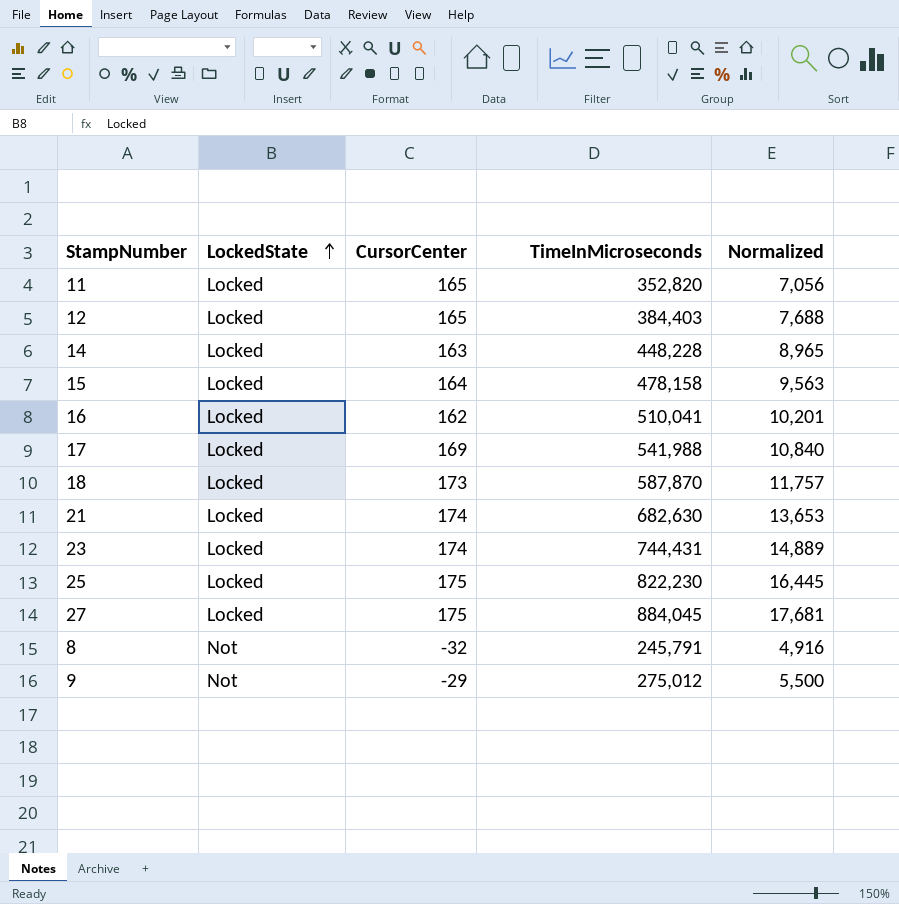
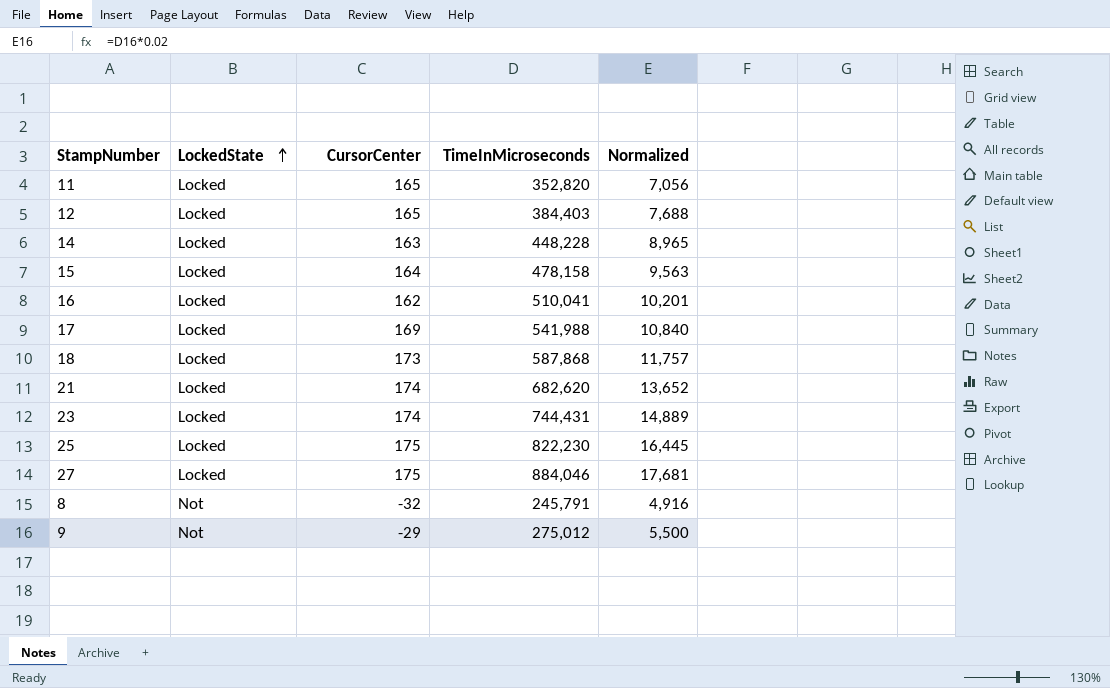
18 | TimeInMicroseconds: 587,870 -> 587,868
21 | TimeInMicroseconds: 682,630 -> 682,620
21 | Normalized: 13,653 -> 13,652
27 | TimeInMicroseconds: 884,045 -> 884,046

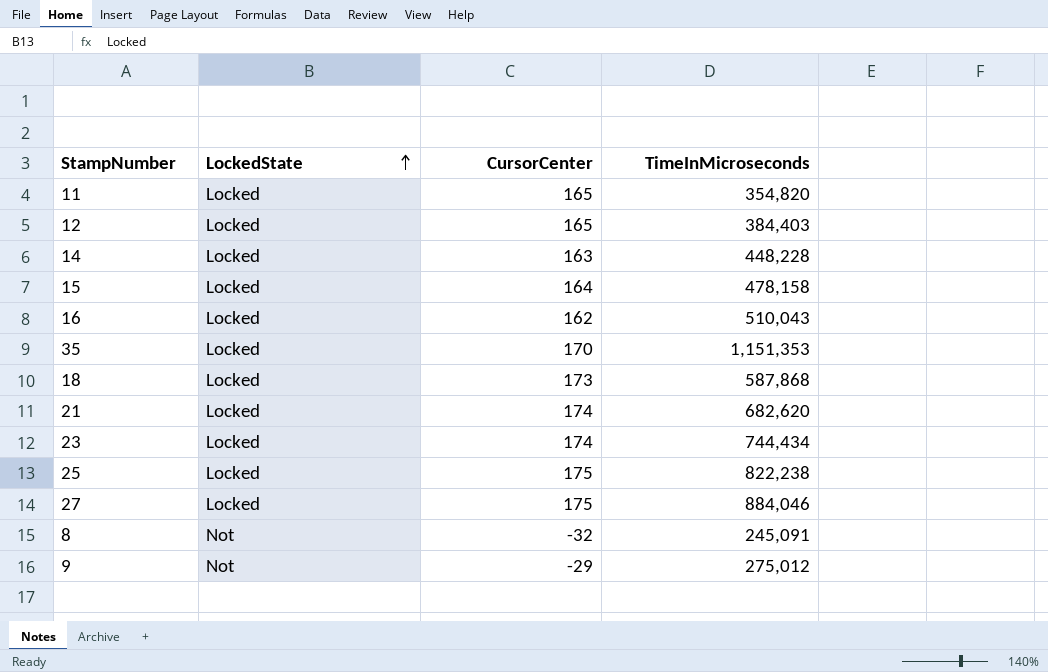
column Normalized | formula: [TimeInMicroseconds] * 0.02 -> none
row 17: Locked | 169 | 541,988 | 10,840 -> none
11 | TimeInMicroseconds: 352,820 -> 354,820
16 | TimeInMicroseconds: 510,041 -> 510,043
row 35: none -> Locked | 170 | 1,151,353
23 | TimeInMicroseconds: 744,431 -> 744,434
25 | TimeInMicroseconds: 822,230 -> 822,238
8 | TimeInMicroseconds: 245,791 -> 245,091

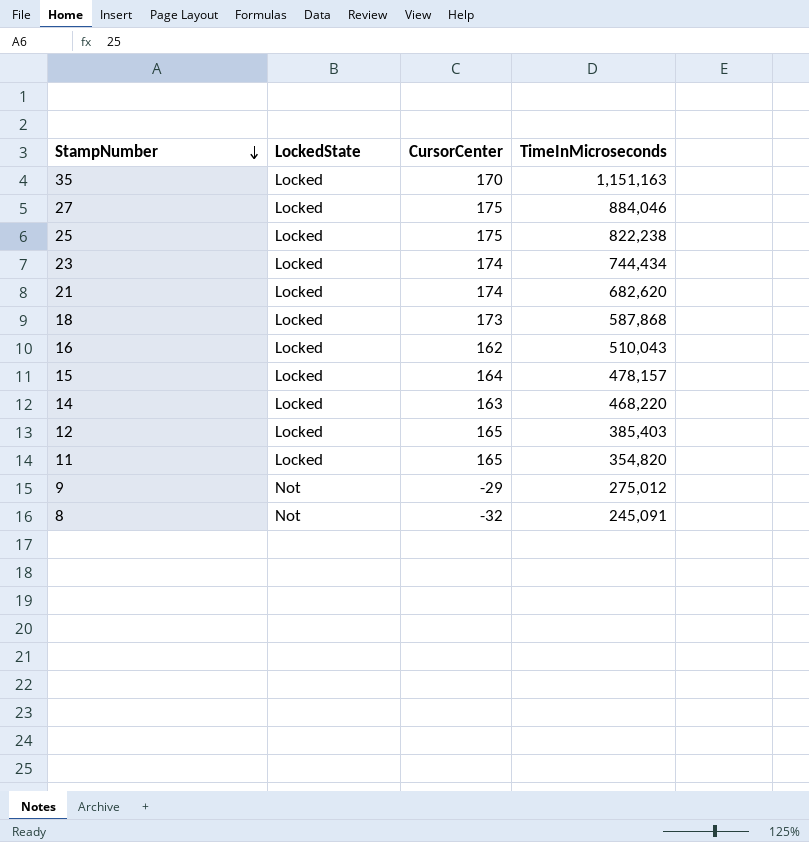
row order: LockedState ascending -> StampNumber descending
35 | TimeInMicroseconds: 1,151,353 -> 1,151,163
15 | TimeInMicroseconds: 478,158 -> 478,157
14 | TimeInMicroseconds: 448,228 -> 468,220
12 | TimeInMicroseconds: 384,403 -> 385,403

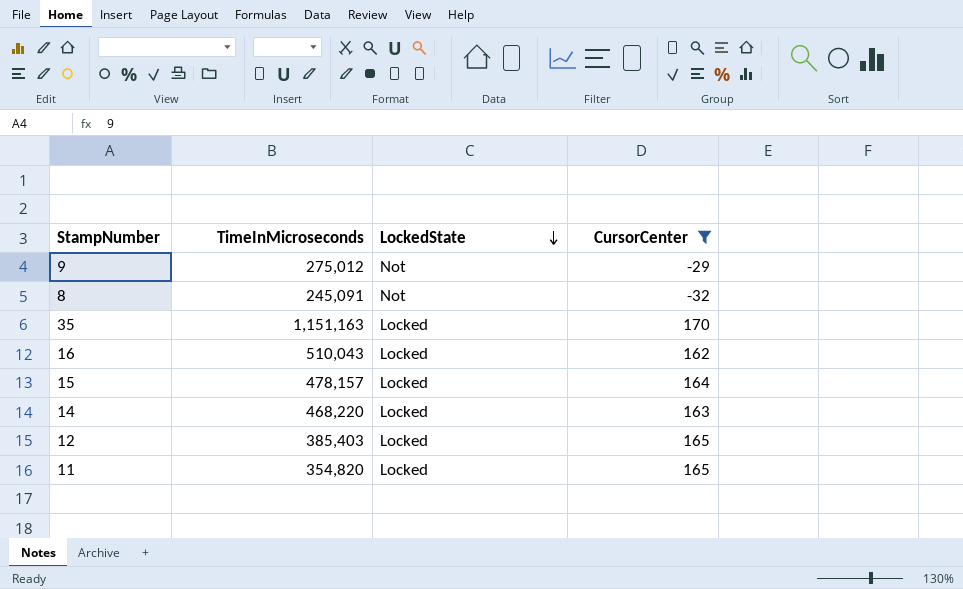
filter: none -> CursorCenter <= 170
row order: StampNumber descending -> LockedState descending
column TimeInMicroseconds | position: 4 -> 2

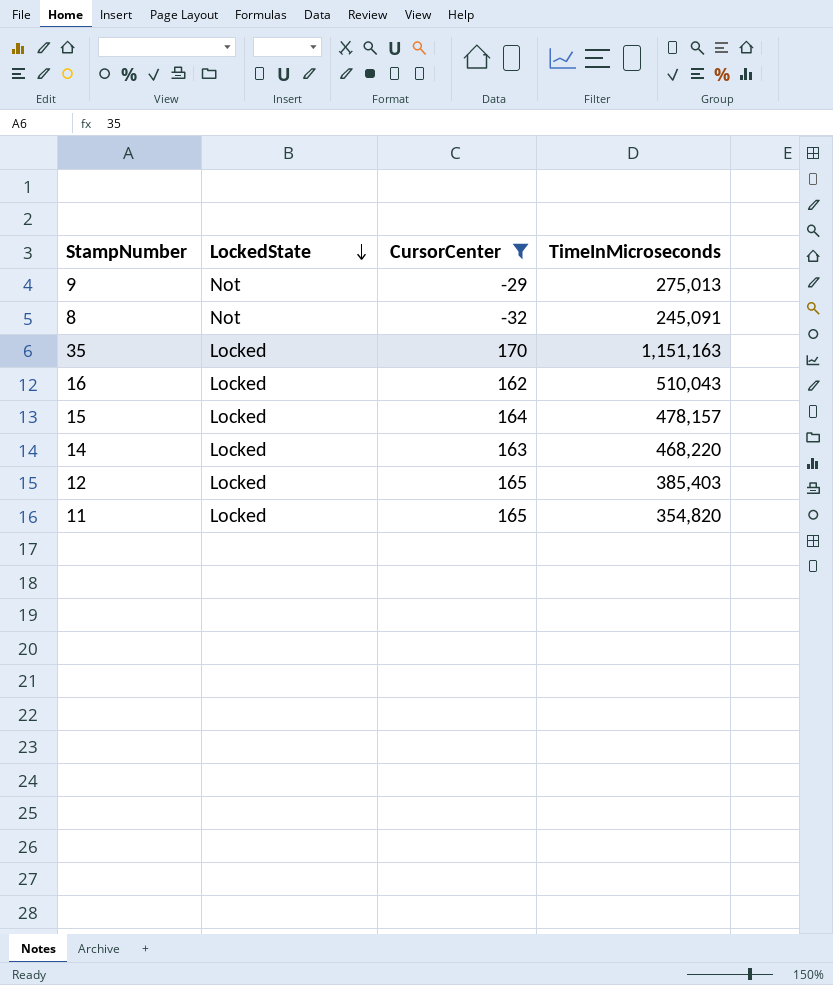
column TimeInMicroseconds | position: 2 -> 4
9 | TimeInMicroseconds: 275,012 -> 275,013

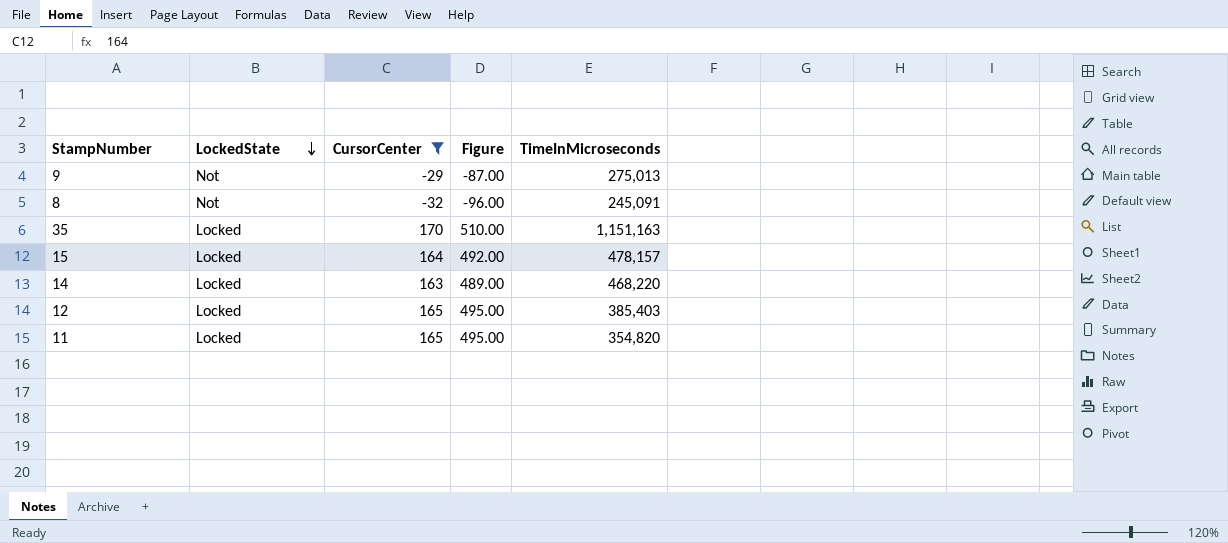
column Figure | formula: none -> [CursorCenter] * 3
row 16: Locked | 162 | 510,043 -> none

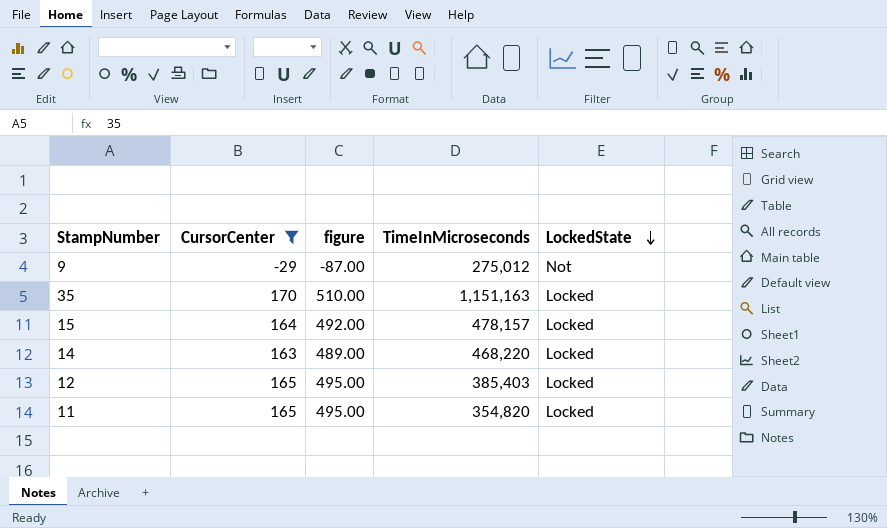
column name: Figure -> figure
column LockedState | position: 2 -> 5
row 8: Not | -32 | -96.00 | 245,091 -> none
9 | TimeInMicroseconds: 275,013 -> 275,012

